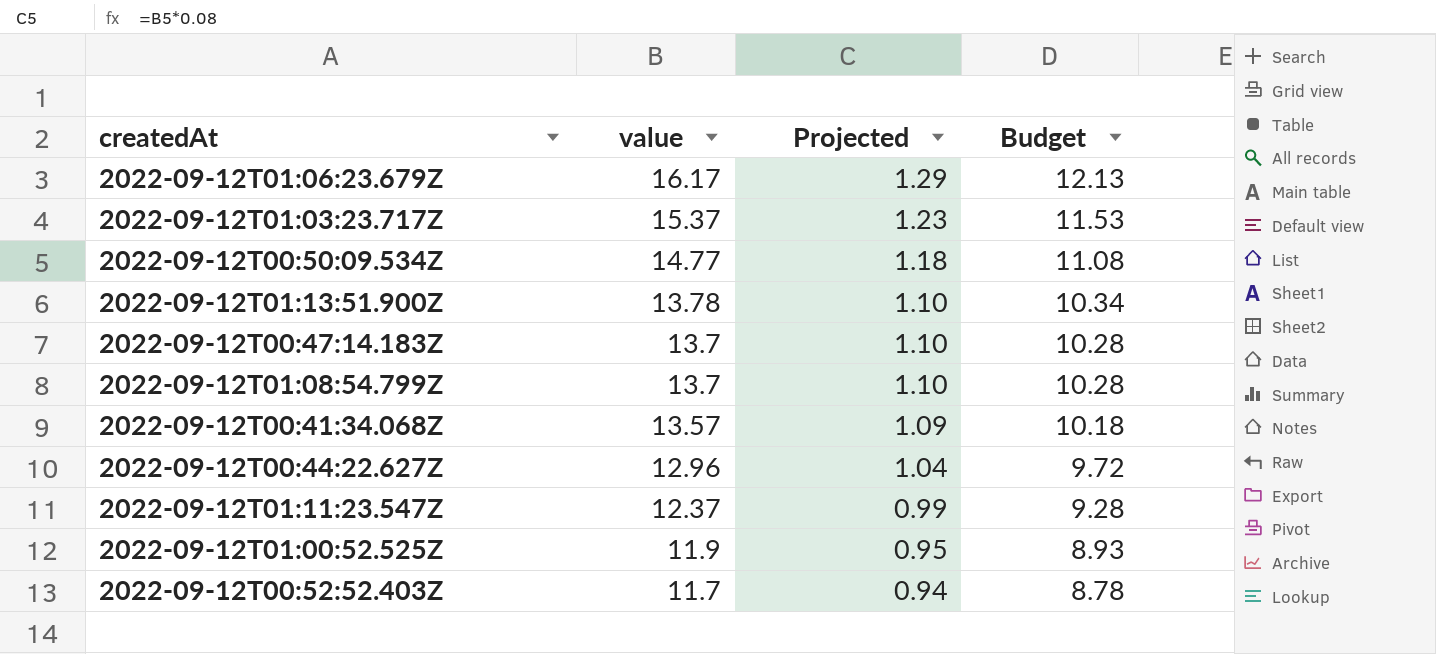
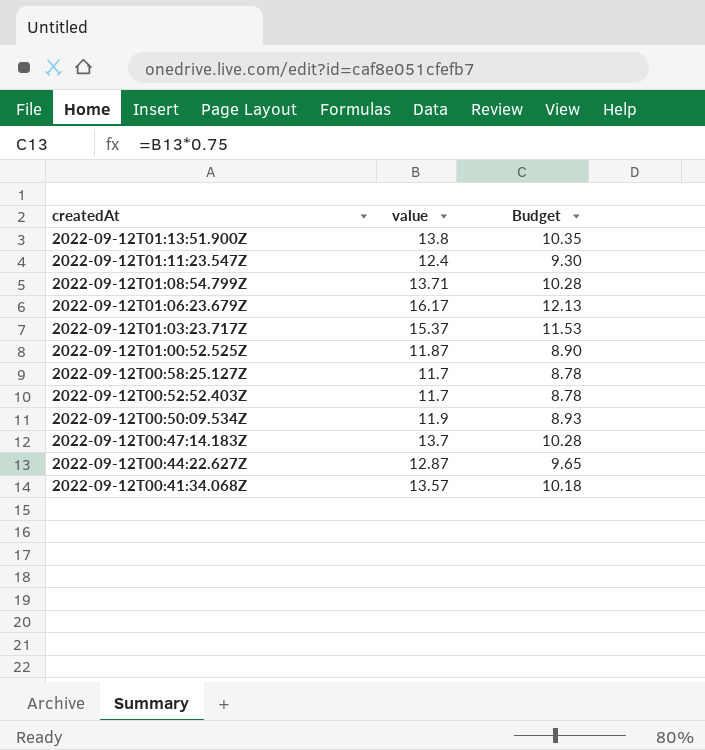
row order: value descending -> createdAt descending
column Projected | formula: [value] * 0.08 -> none
2022-09-12T01:13:51.900Z | value: 13.78 -> 13.8
2022-09-12T01:13:51.900Z | Budget: 10.34 -> 10.35
2022-09-12T01:11:23.547Z | value: 12.37 -> 12.4
2022-09-12T01:11:23.547Z | Budget: 9.28 -> 9.30
2022-09-12T01:08:54.799Z | value: 13.7 -> 13.71
2022-09-12T01:00:52.525Z | value: 11.9 -> 11.87
2022-09-12T01:00:52.525Z | Budget: 8.93 -> 8.90
row 2022-09-12T00:58:25.127Z: none -> 11.7 | 8.78
2022-09-12T00:50:09.534Z | value: 14.77 -> 11.9
2022-09-12T00:50:09.534Z | Budget: 11.08 -> 8.93
2022-09-12T00:44:22.627Z | value: 12.96 -> 12.87
2022-09-12T00:44:22.627Z | Budget: 9.72 -> 9.65

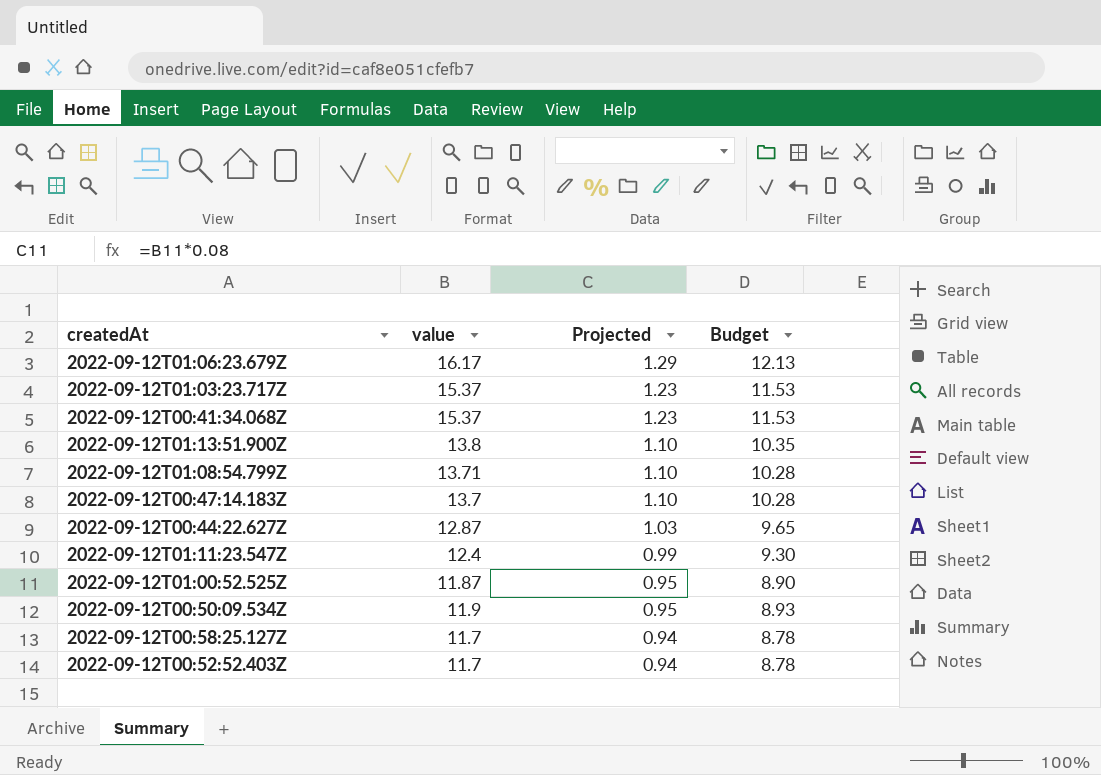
row order: createdAt descending -> Projected descending
column Projected | formula: none -> [value] * 0.08
2022-09-12T00:41:34.068Z | value: 13.57 -> 15.37
2022-09-12T00:41:34.068Z | Budget: 10.18 -> 11.53

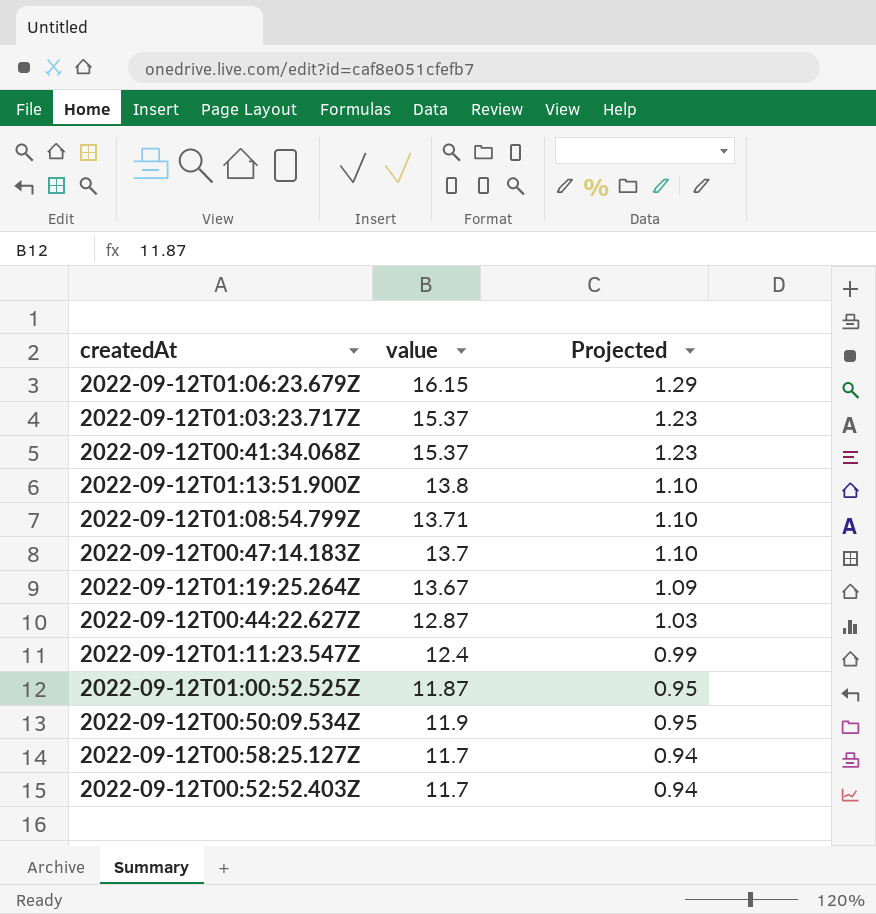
column Budget | formula: [value] * 0.75 -> none
2022-09-12T01:06:23.679Z | value: 16.17 -> 16.15
row 2022-09-12T01:19:25.264Z: none -> 13.67 | 1.09

